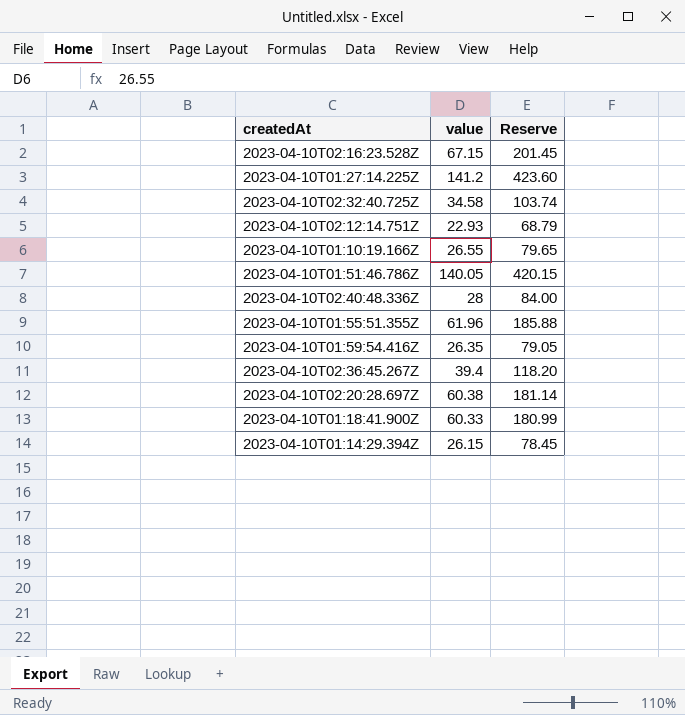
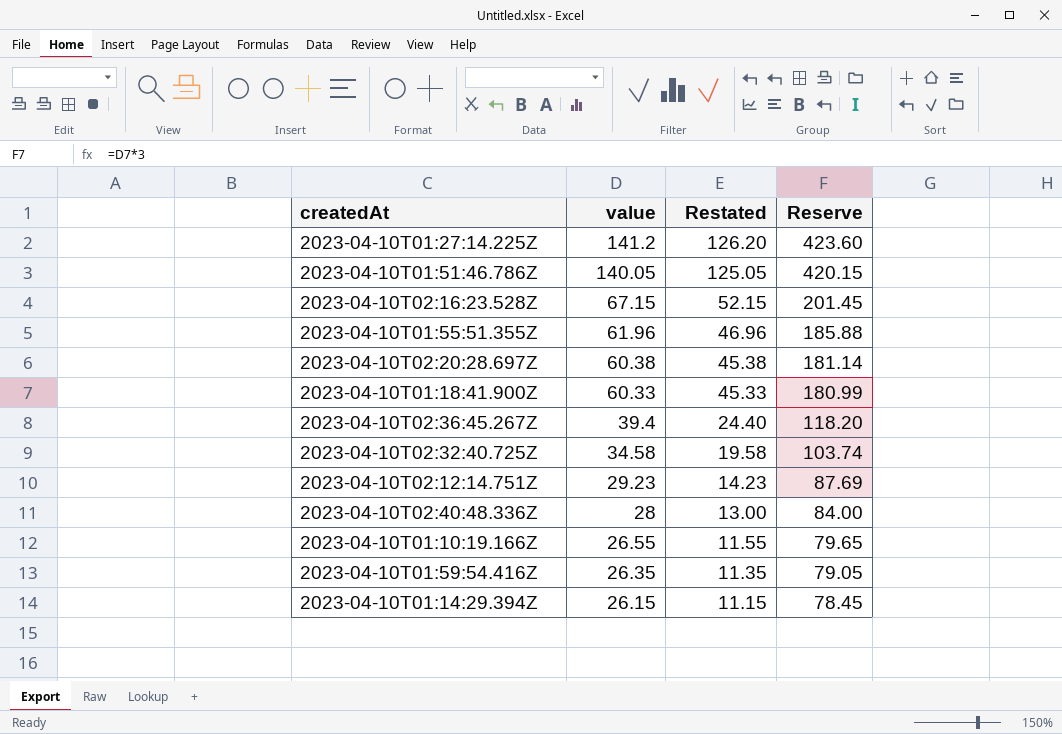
row order: none -> value descending
column Restated | formula: none -> [value] - 15
2023-04-10T02:12:14.751Z | value: 22.93 -> 29.23
2023-04-10T02:12:14.751Z | Reserve: 68.79 -> 87.69

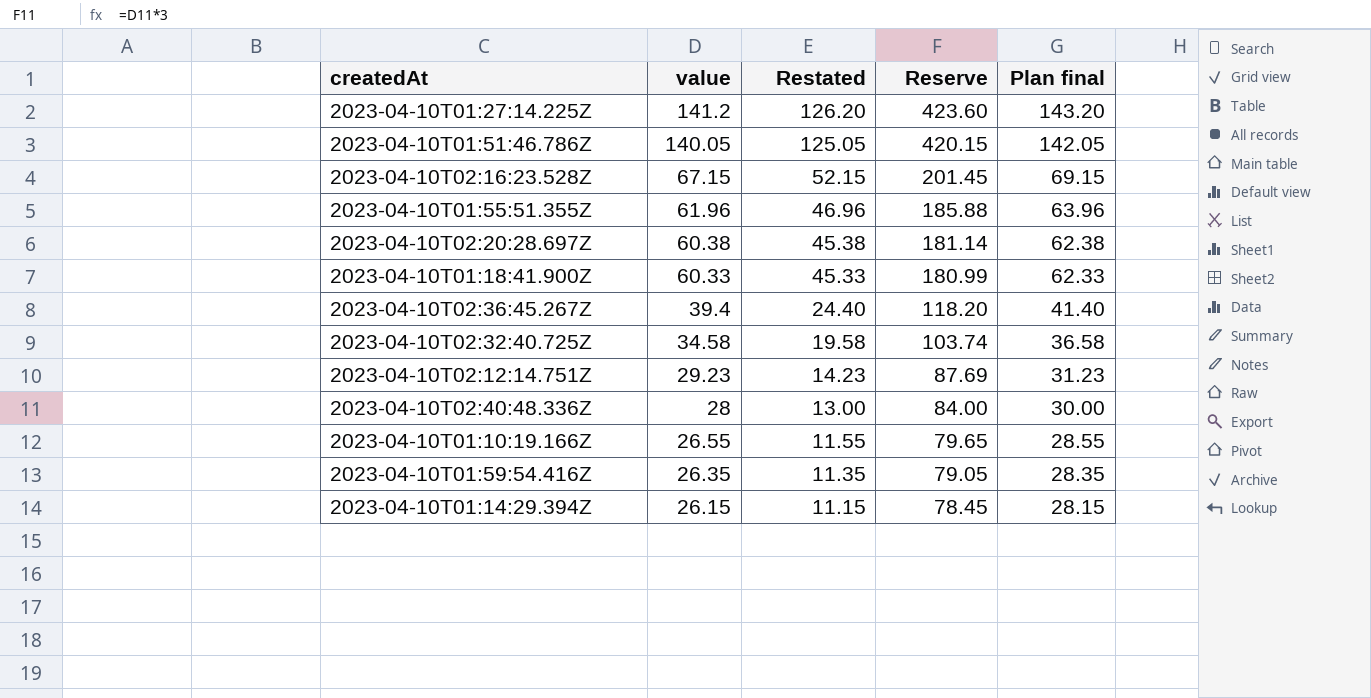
column Plan final | formula: none -> [value] + 2

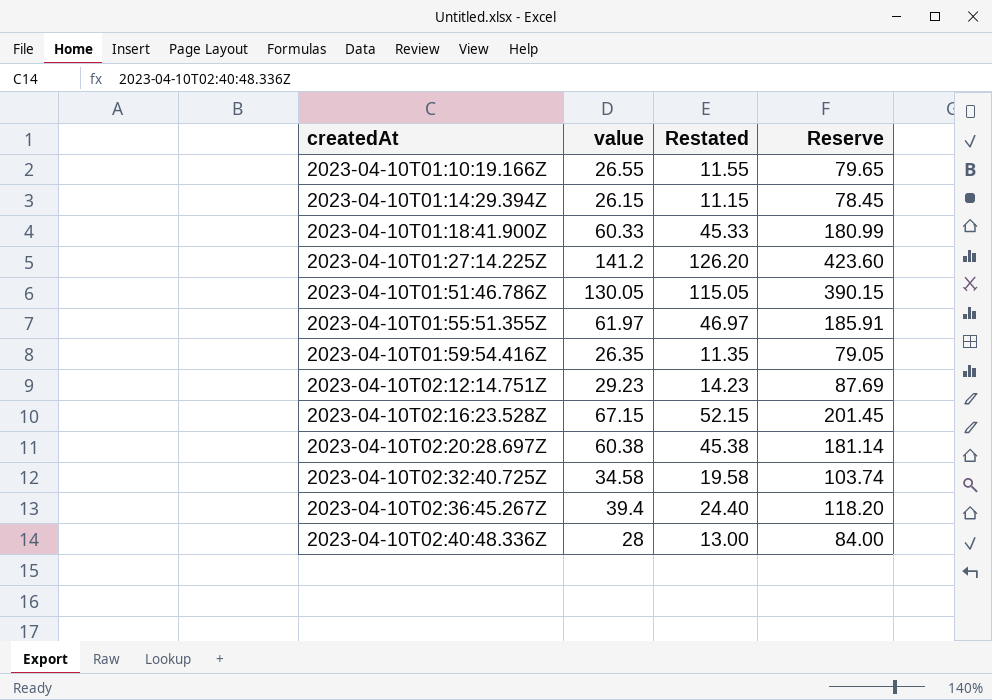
row order: value descending -> createdAt ascending
column Plan final | formula: [value] + 2 -> none
2023-04-10T01:51:46.786Z | value: 140.05 -> 130.05
2023-04-10T01:51:46.786Z | Restated: 125.05 -> 115.05
2023-04-10T01:51:46.786Z | Reserve: 420.15 -> 390.15
2023-04-10T01:55:51.355Z | value: 61.96 -> 61.97
2023-04-10T01:55:51.355Z | Restated: 46.96 -> 46.97
2023-04-10T01:55:51.355Z | Reserve: 185.88 -> 185.91

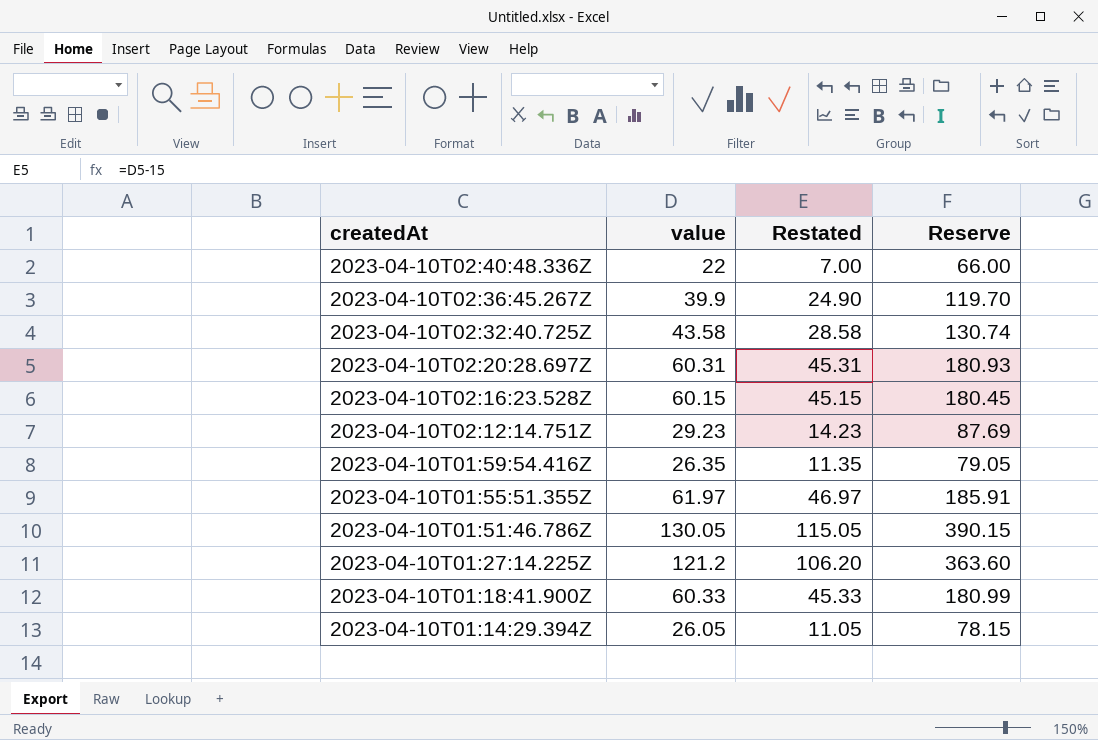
row order: createdAt ascending -> createdAt descending
row 2023-04-10T01:10:19.166Z: 26.55 | 11.55 | 79.65 -> none
2023-04-10T02:40:48.336Z | value: 28 -> 22
2023-04-10T02:40:48.336Z | Restated: 13.00 -> 7.00
2023-04-10T02:40:48.336Z | Reserve: 84.00 -> 66.00
2023-04-10T02:36:45.267Z | value: 39.4 -> 39.9
2023-04-10T02:36:45.267Z | Restated: 24.40 -> 24.90
2023-04-10T02:36:45.267Z | Reserve: 118.20 -> 119.70
2023-04-10T02:32:40.725Z | value: 34.58 -> 43.58
2023-04-10T02:32:40.725Z | Restated: 19.58 -> 28.58
2023-04-10T02:32:40.725Z | Reserve: 103.74 -> 130.74
2023-04-10T02:20:28.697Z | value: 60.38 -> 60.31
2023-04-10T02:20:28.697Z | Restated: 45.38 -> 45.31
2023-04-10T02:20:28.697Z | Reserve: 181.14 -> 180.93
2023-04-10T02:16:23.528Z | value: 67.15 -> 60.15
2023-04-10T02:16:23.528Z | Restated: 52.15 -> 45.15
2023-04-10T02:16:23.528Z | Reserve: 201.45 -> 180.45
2023-04-10T01:27:14.225Z | value: 141.2 -> 121.2
2023-04-10T01:27:14.225Z | Restated: 126.20 -> 106.20
2023-04-10T01:27:14.225Z | Reserve: 423.60 -> 363.60
2023-04-10T01:14:29.394Z | value: 26.15 -> 26.05
2023-04-10T01:14:29.394Z | Restated: 11.15 -> 11.05
2023-04-10T01:14:29.394Z | Reserve: 78.45 -> 78.15

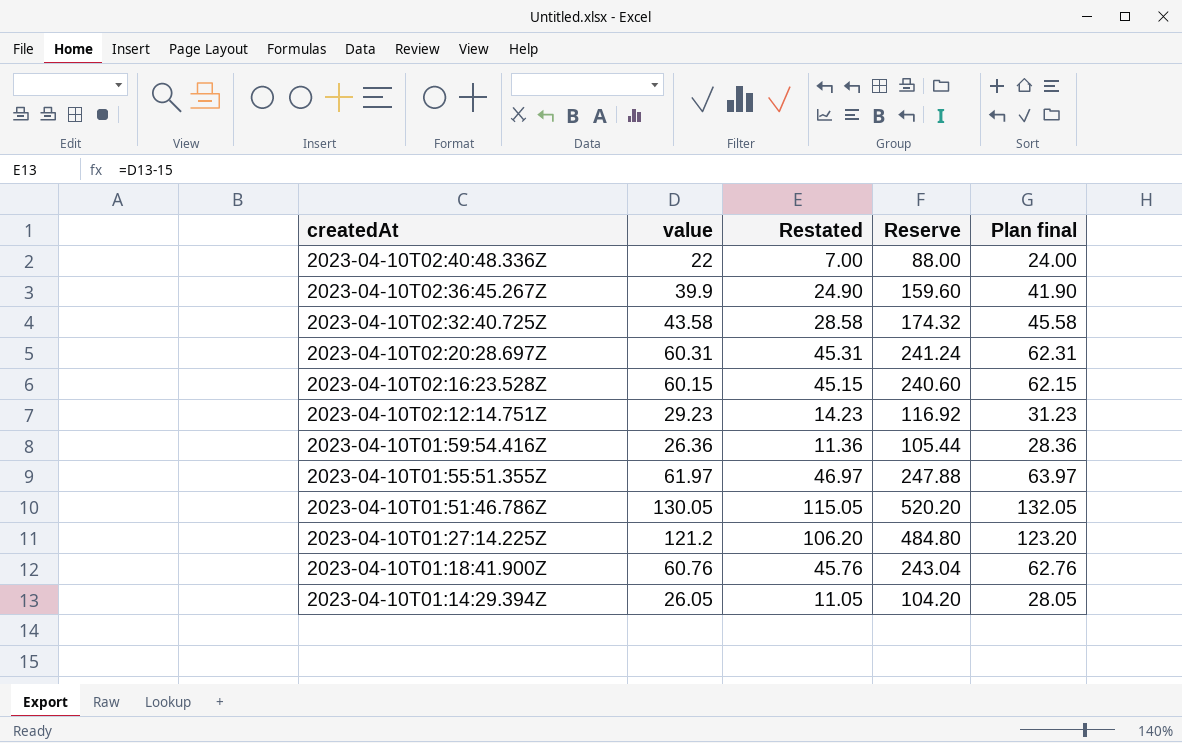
column Reserve | formula: [value] * 3 -> [value] * 4
column Plan final | formula: none -> [value] + 2
2023-04-10T01:59:54.416Z | value: 26.35 -> 26.36
2023-04-10T01:59:54.416Z | Restated: 11.35 -> 11.36
2023-04-10T01:18:41.900Z | value: 60.33 -> 60.76
2023-04-10T01:18:41.900Z | Restated: 45.33 -> 45.76

